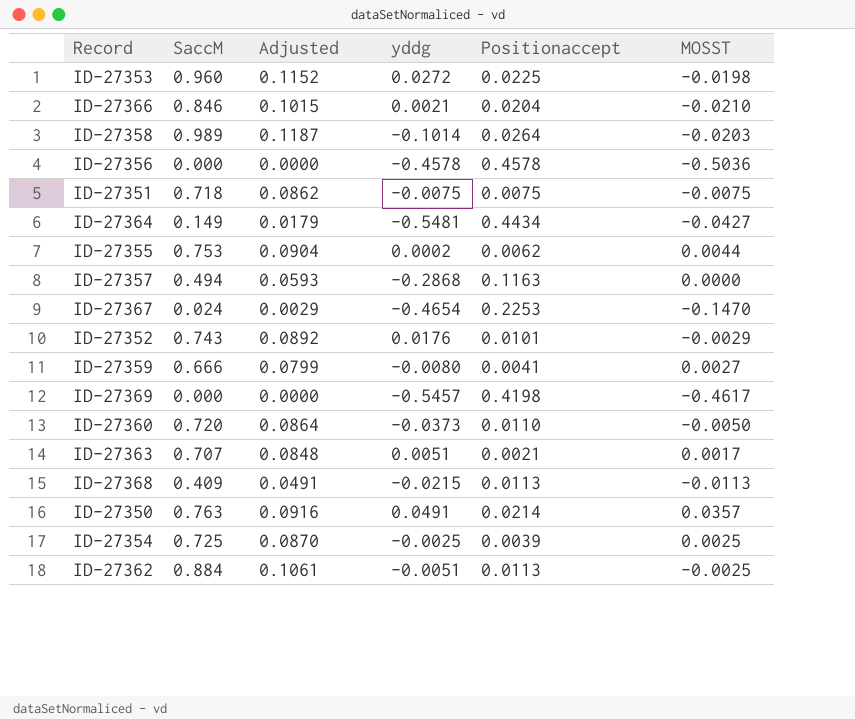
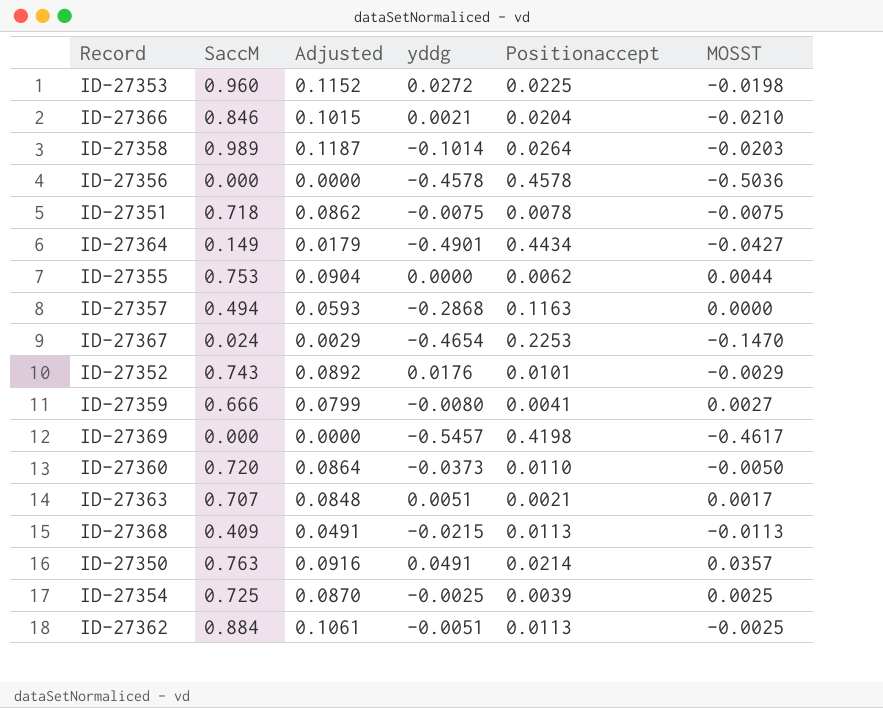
ID-27351 | Positionaccept: 0.0075 -> 0.0078
ID-27364 | yddg: -0.5481 -> -0.4901
ID-27355 | yddg: 0.0002 -> 0.0000

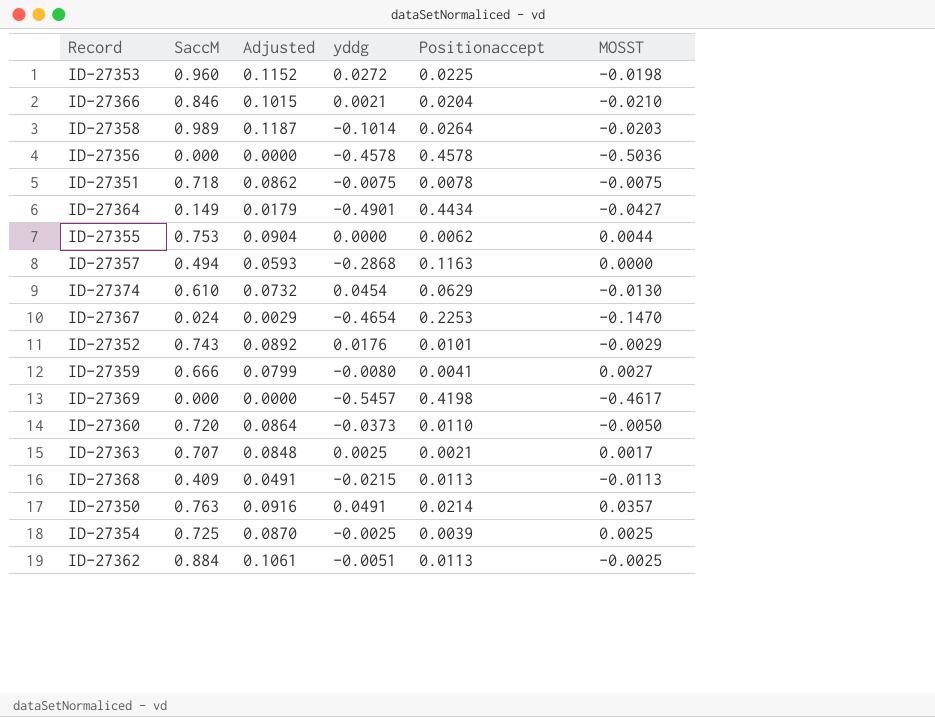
row ID-27374: none -> 0.610 | 0.0732 | 0.0454 | 0.0629 | -0.0130
ID-27363 | yddg: 0.0051 -> 0.0025

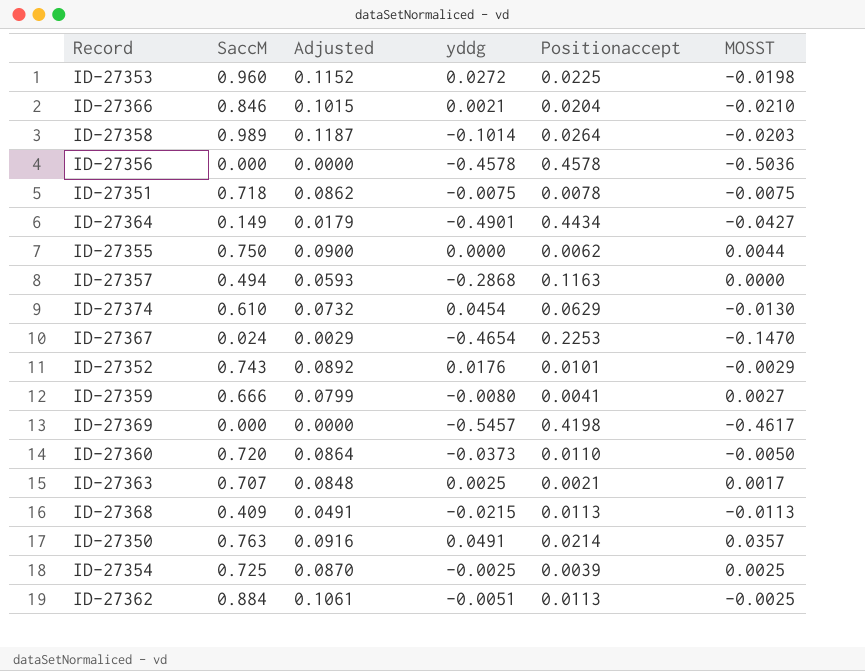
ID-27355 | SaccM: 0.753 -> 0.750
ID-27355 | Adjusted: 0.0904 -> 0.0900

